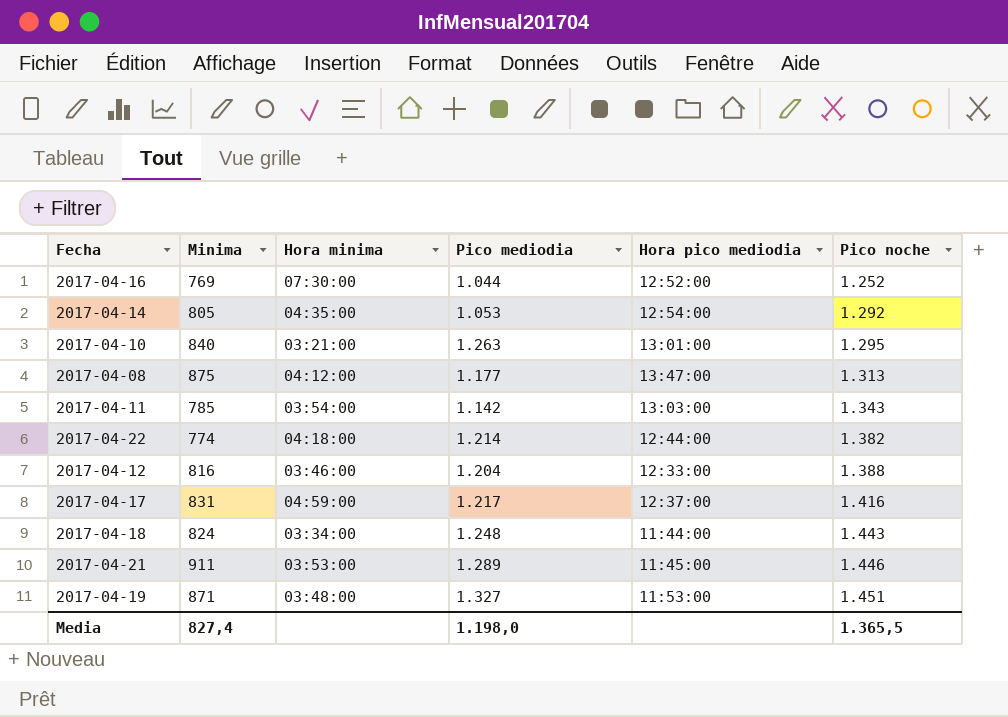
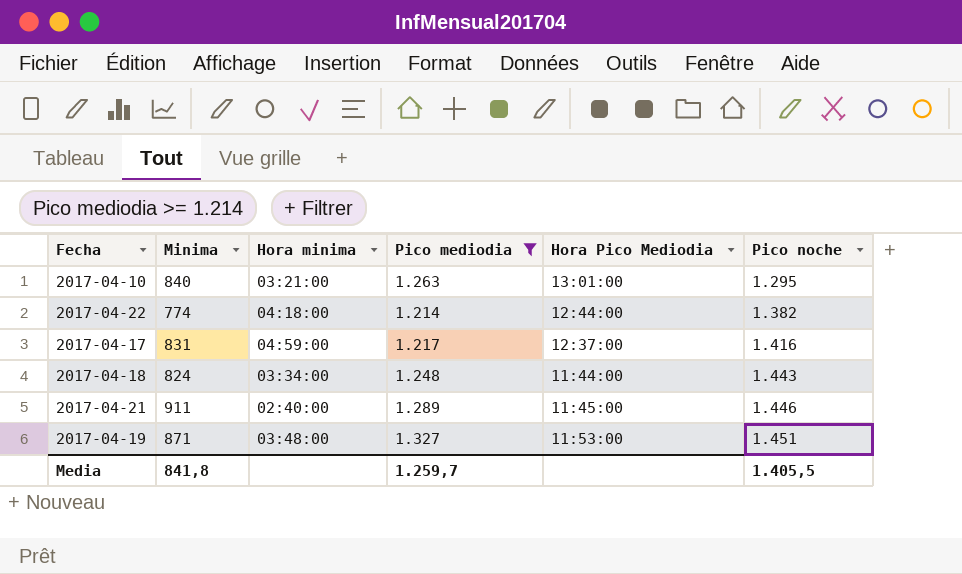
filter: none -> Pico mediodia >= 1.214
column name: Hora pico mediodia -> Hora Pico Mediodia
2017-04-21 | Hora minima: 03:53:00 -> 02:40:00
Media | Minima: 827,4 -> 841,8
Media | Pico mediodia: 1.198,0 -> 1.259,7
Media | Pico noche: 1.365,5 -> 1.405,5

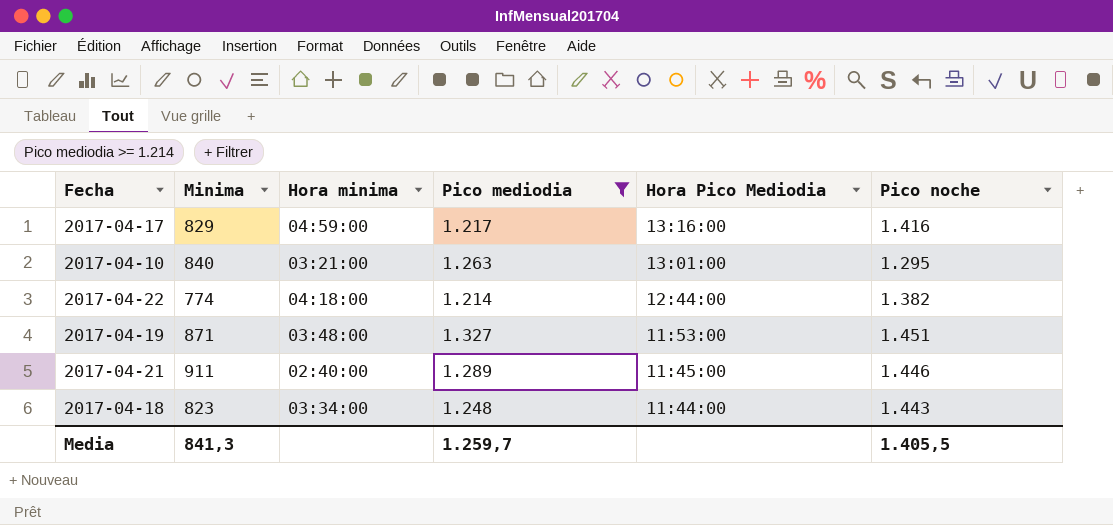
row order: Pico noche ascending -> Hora Pico Mediodia descending
2017-04-17 | Minima: 831 -> 829
2017-04-17 | Hora Pico Mediodia: 12:37:00 -> 13:16:00
2017-04-18 | Minima: 824 -> 823
Media | Minima: 841,8 -> 841,3

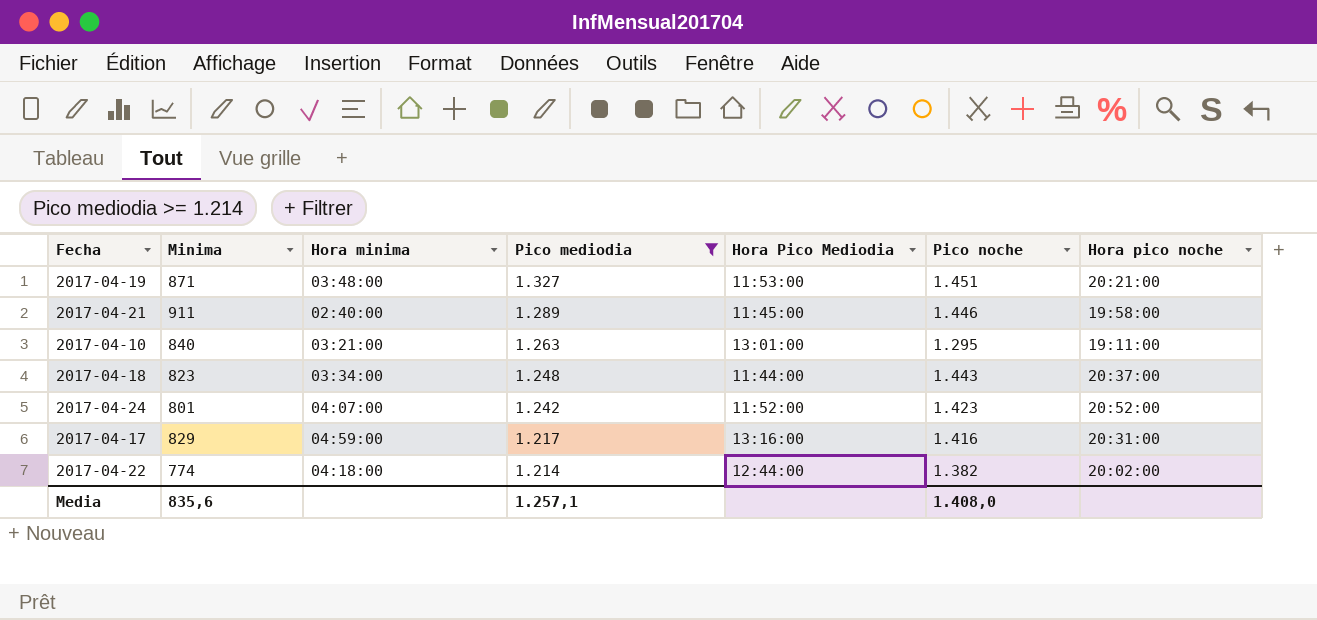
row order: Hora Pico Mediodia descending -> Pico mediodia descending
column Hora pico noche | position: none -> 7
row 2017-04-24: none -> 801 | 04:07:00 | 1.242 | 11:52:00 | 1.423 | 20:52:00
Media | Minima: 841,3 -> 835,6
Media | Pico mediodia: 1.259,7 -> 1.257,1
Media | Pico noche: 1.405,5 -> 1.408,0

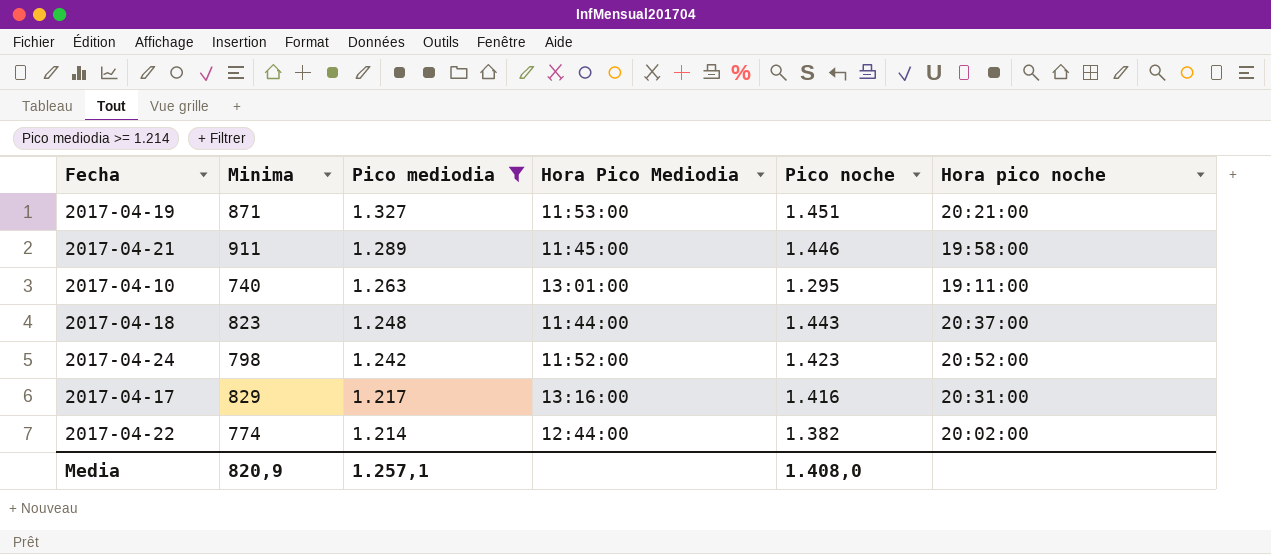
column Hora minima | position: 3 -> none
2017-04-10 | Minima: 840 -> 740
2017-04-24 | Minima: 801 -> 798
Media | Minima: 835,6 -> 820,9

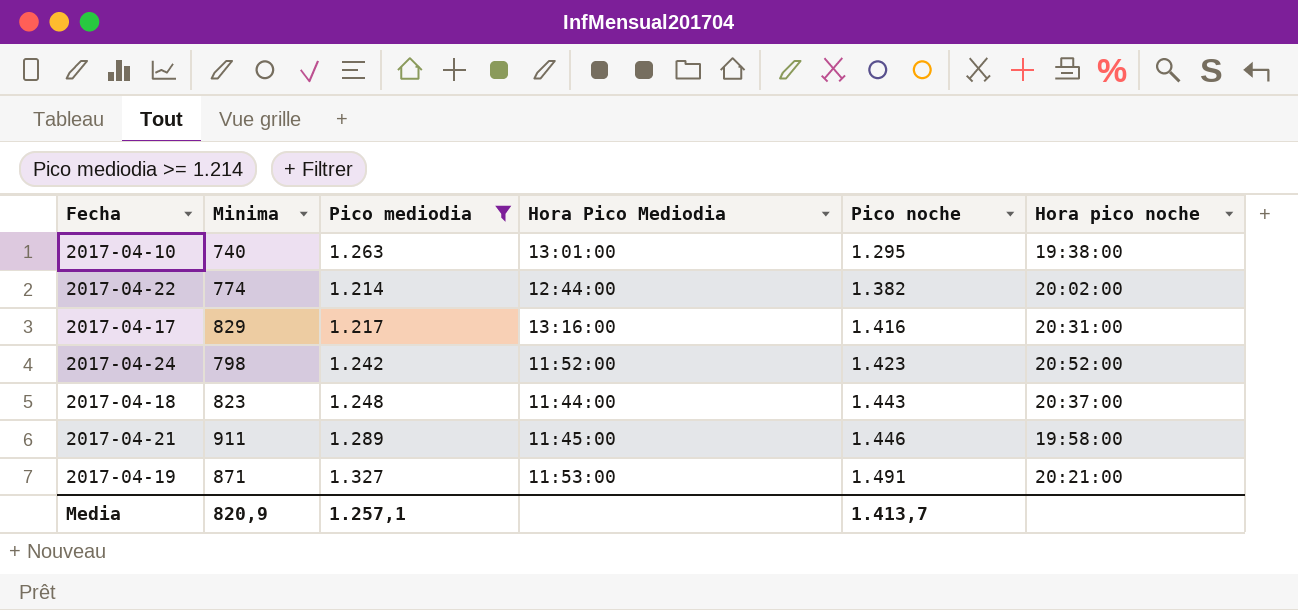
row order: Pico mediodia descending -> Pico noche ascending
2017-04-10 | Hora pico noche: 19:11:00 -> 19:38:00
2017-04-19 | Pico noche: 1.451 -> 1.491
Media | Pico noche: 1.408,0 -> 1.413,7

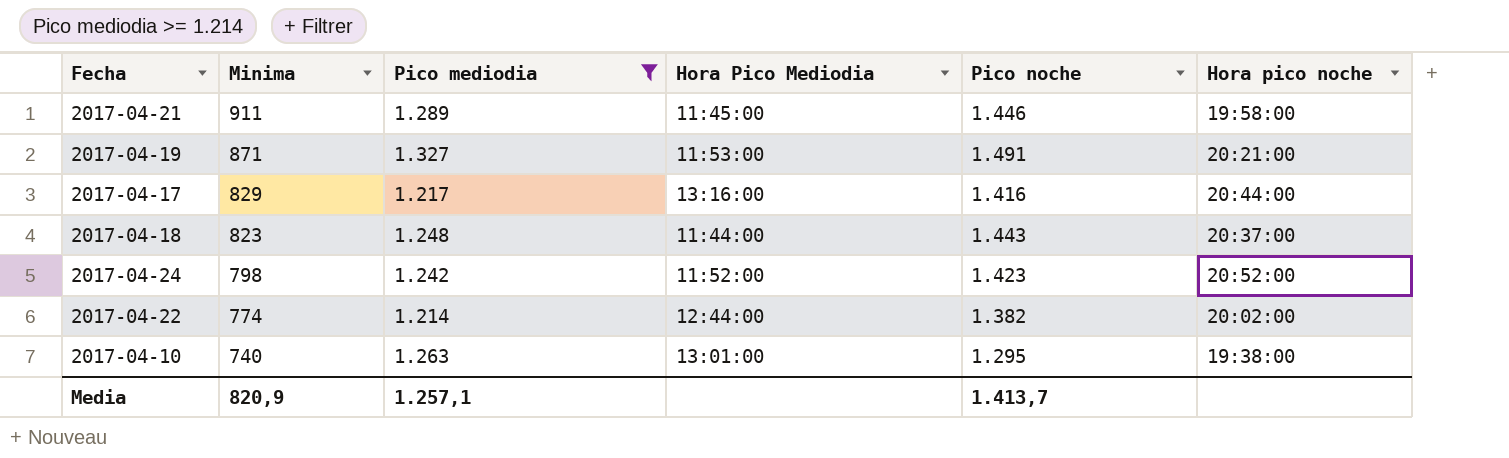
row order: Pico noche ascending -> Minima descending
2017-04-17 | Hora pico noche: 20:31:00 -> 20:44:00

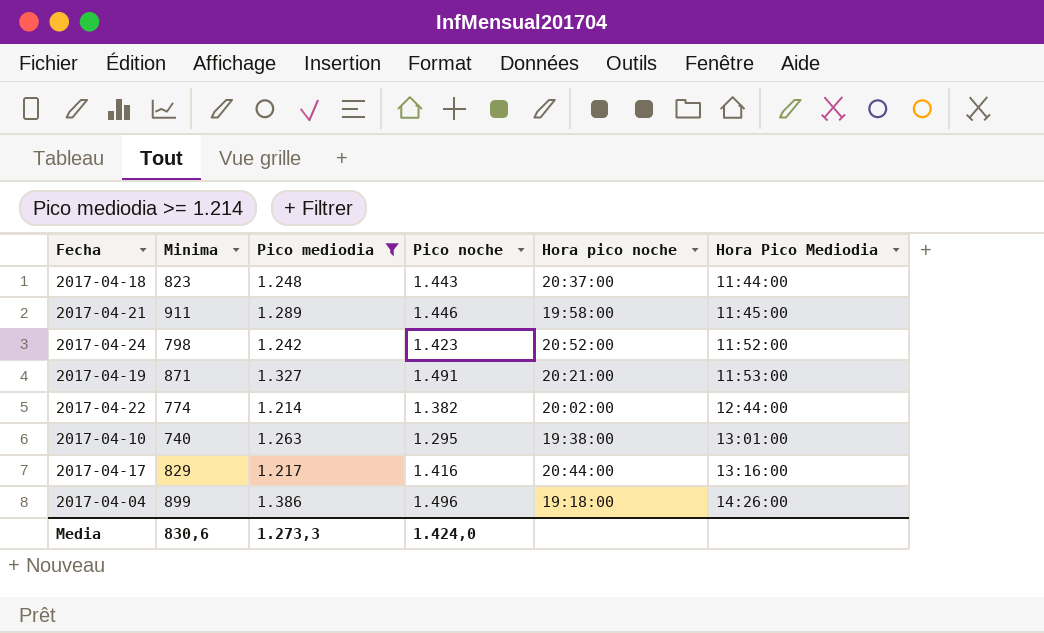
row order: Minima descending -> Hora Pico Mediodia ascending
column Hora Pico Mediodia | position: 4 -> 6
row 2017-04-04: none -> 899 | 1.386 | 1.496 | 19:18:00 | 14:26:00
Media | Minima: 820,9 -> 830,6
Media | Pico mediodia: 1.257,1 -> 1.273,3
Media | Pico noche: 1.413,7 -> 1.424,0

